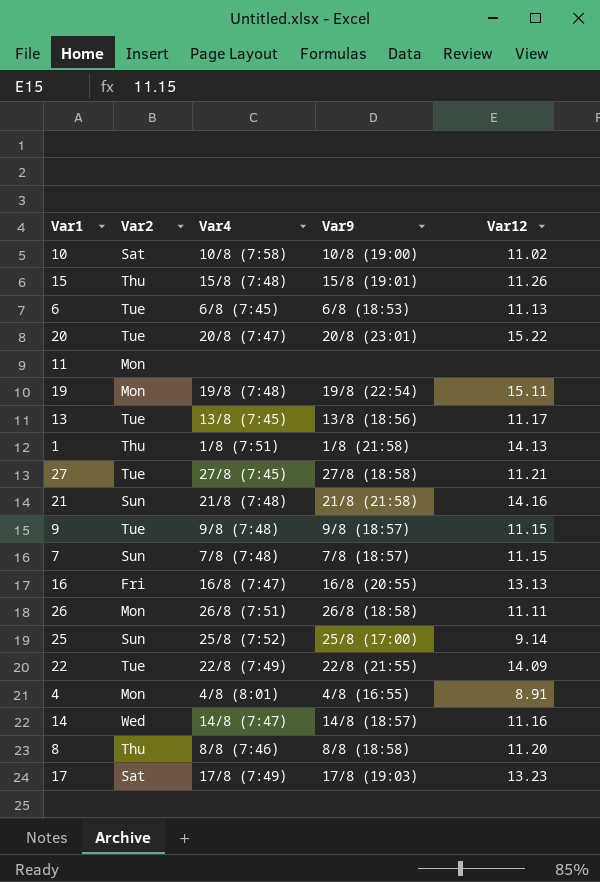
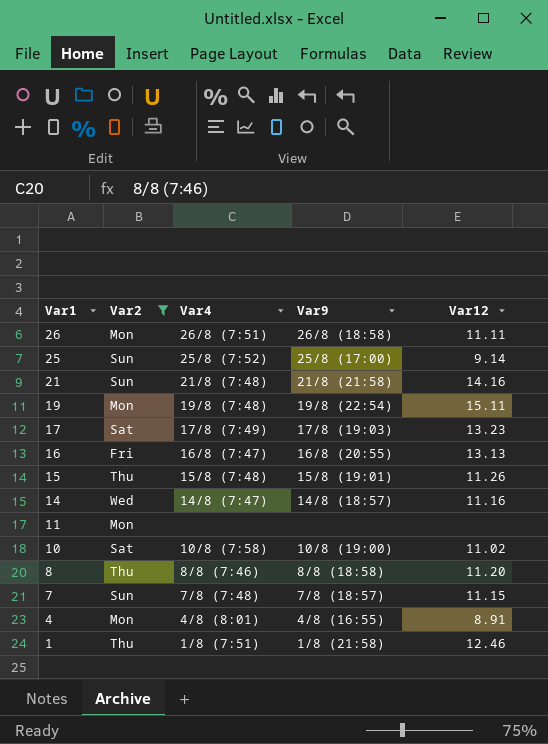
filter: none -> Var2 != Tue
row order: none -> Var1 descending
1 | Var12: 14.13 -> 12.46

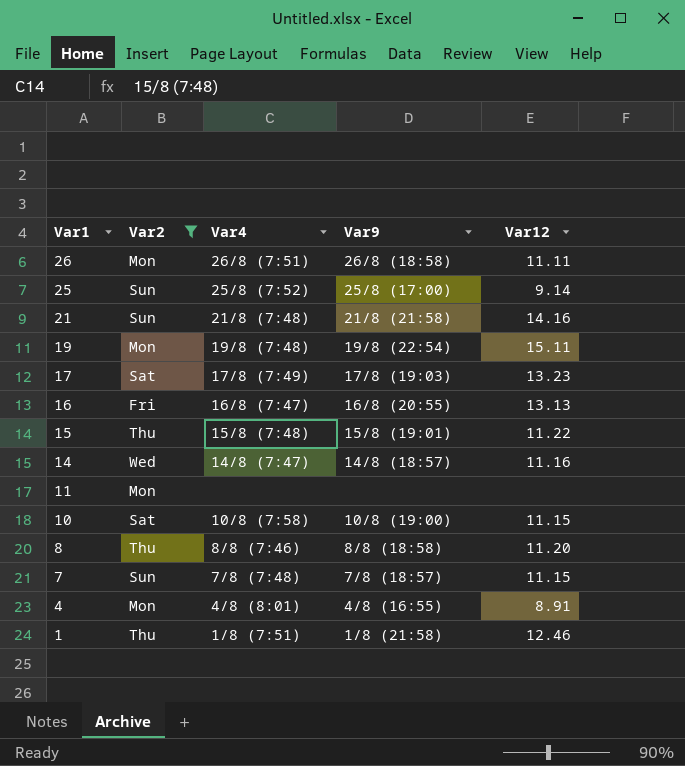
15 | Var12: 11.26 -> 11.22
10 | Var12: 11.02 -> 11.15

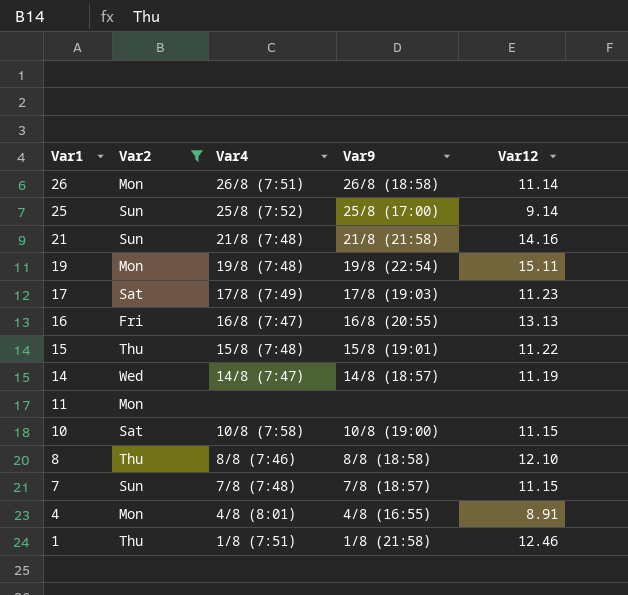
26 | Var12: 11.11 -> 11.14
17 | Var12: 13.23 -> 11.23
14 | Var12: 11.16 -> 11.19
8 | Var12: 11.20 -> 12.10

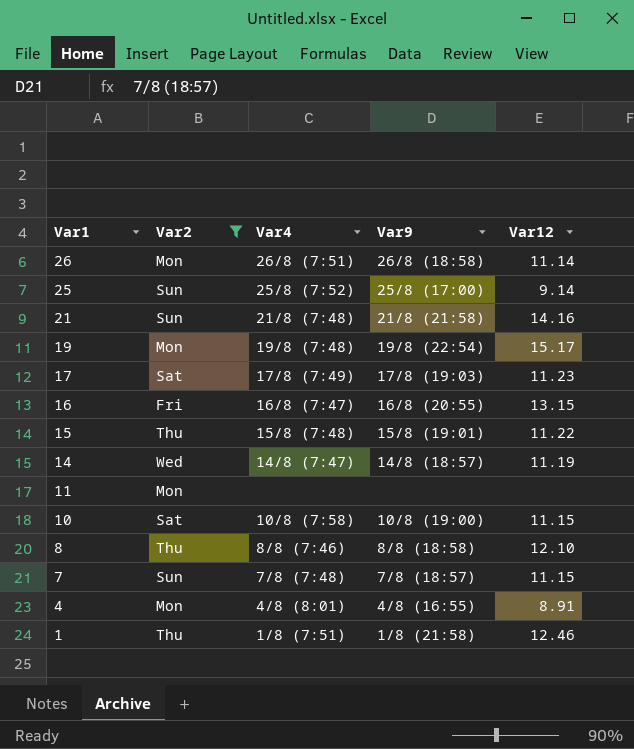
19 | Var12: 15.11 -> 15.17
16 | Var12: 13.13 -> 13.15

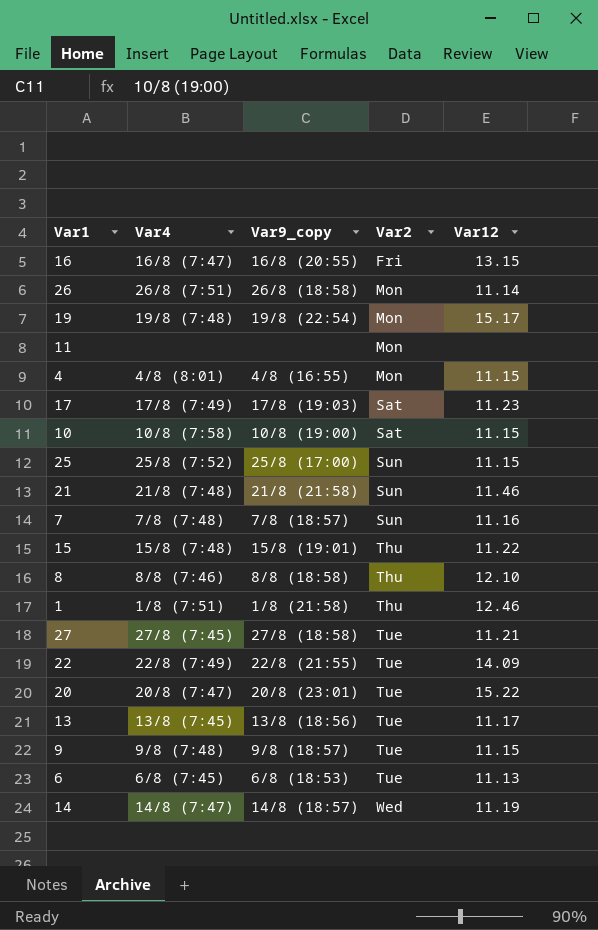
filter: Var2 != Tue -> none
row order: Var1 descending -> Var2 ascending
column name: Var9 -> Var9_copy
column Var2 | position: 2 -> 4
4 | Var12: 8.91 -> 11.15
25 | Var12: 9.14 -> 11.15
21 | Var12: 14.16 -> 11.46
7 | Var12: 11.15 -> 11.16

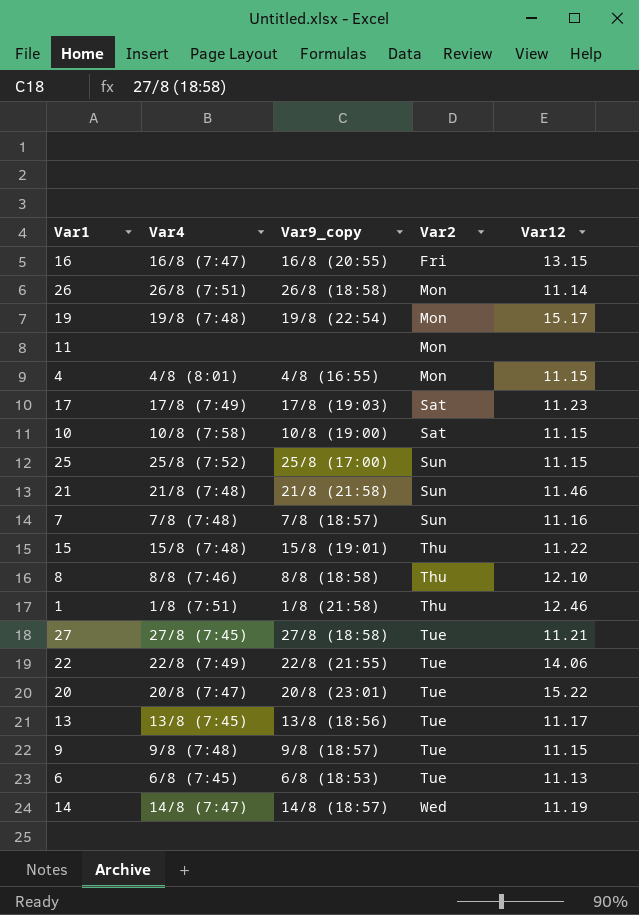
22 | Var12: 14.09 -> 14.06

